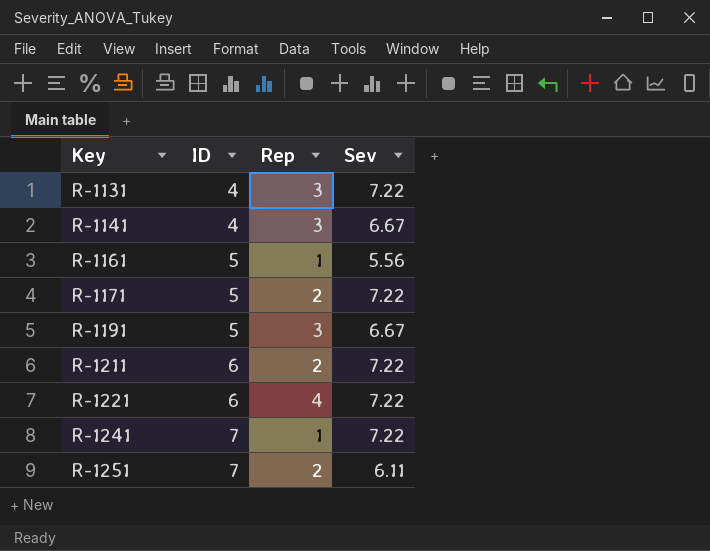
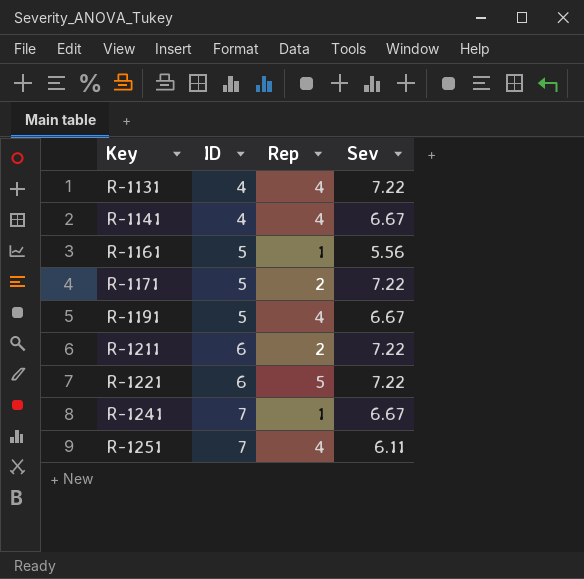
R-1131 | Rep: 3 -> 4
R-1141 | Rep: 3 -> 4
R-1191 | Rep: 3 -> 4
R-1221 | Rep: 4 -> 5
R-1241 | Sev: 7.22 -> 6.67
R-1251 | Rep: 2 -> 4

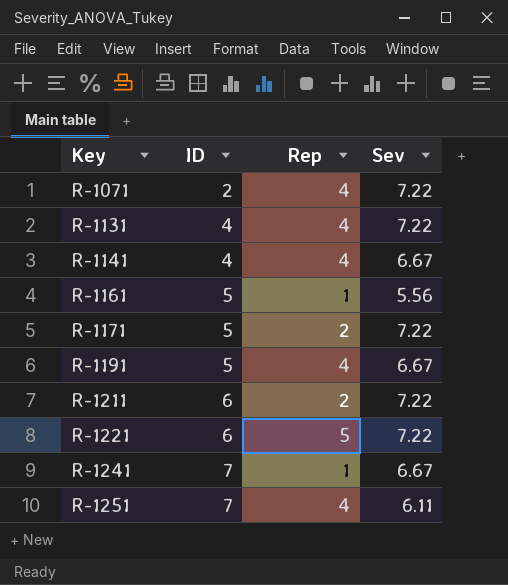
row R-1071: none -> 2 | 4 | 7.22

